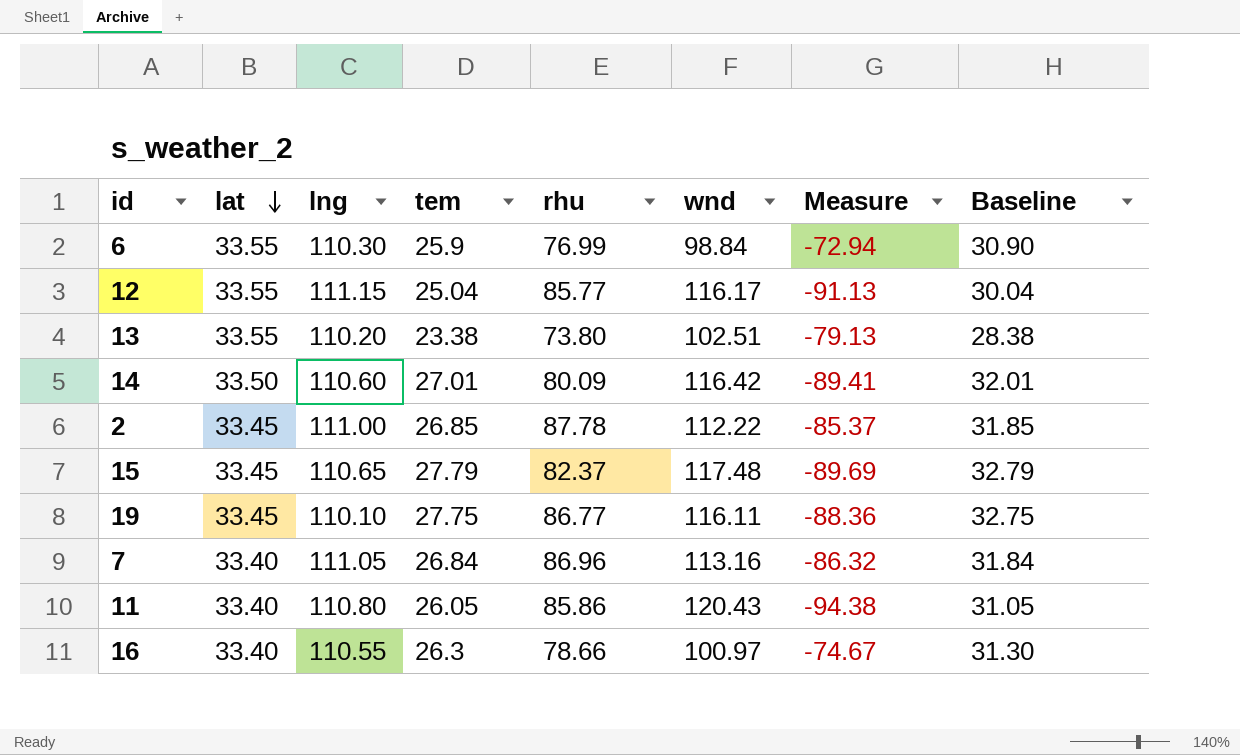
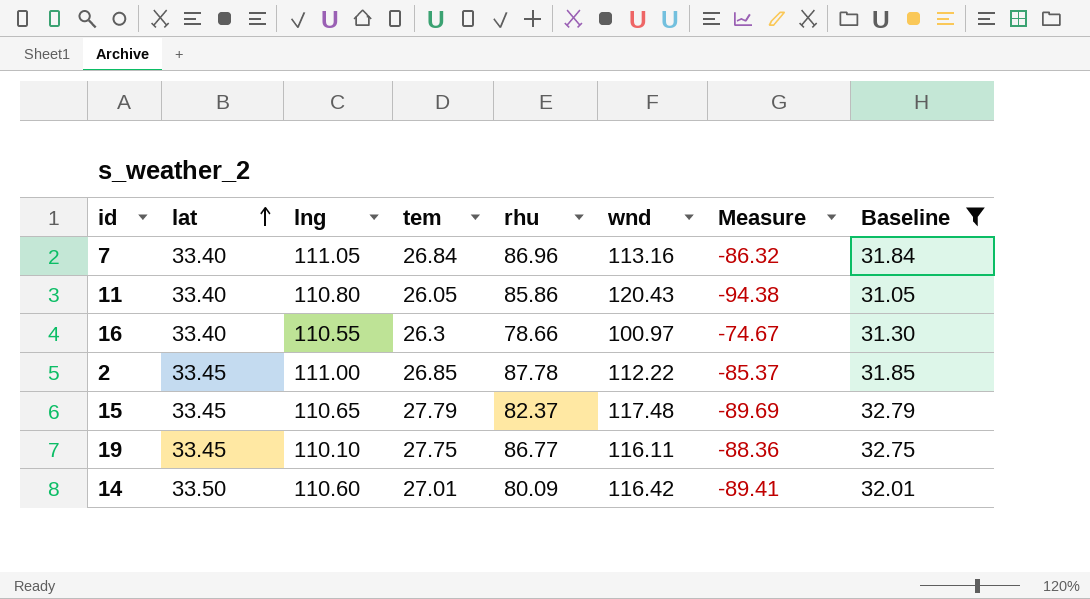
filter: none -> Baseline >= 31.05
row order: lat descending -> lat ascending

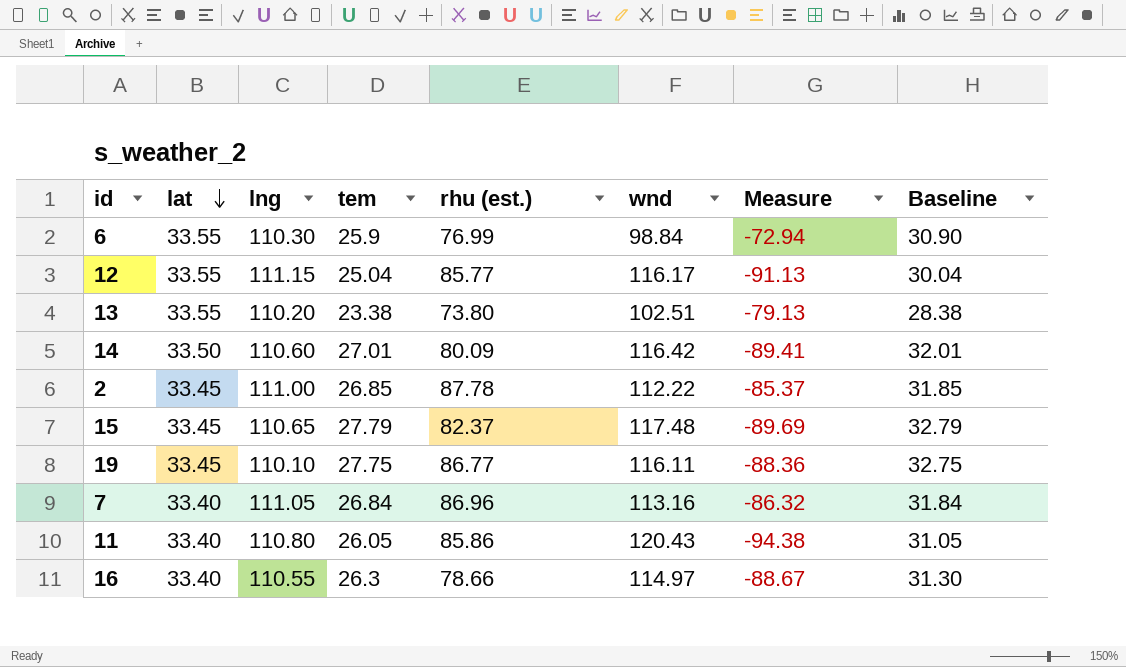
filter: Baseline >= 31.05 -> none
row order: lat ascending -> lat descending
column name: rhu -> rhu (est.)
16 | wnd: 100.97 -> 114.97
16 | Measure: -74.67 -> -88.67

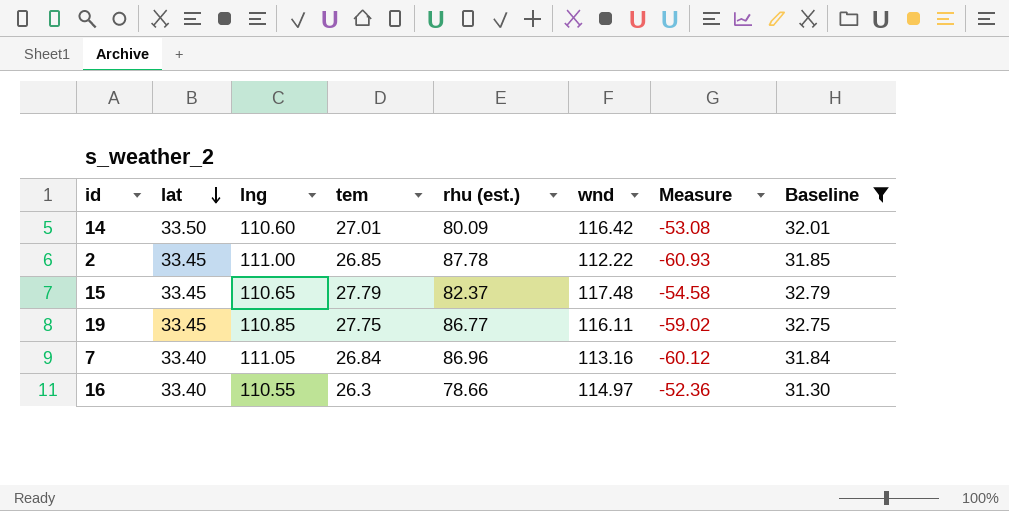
filter: none -> Baseline >= 31.30
column Measure | formula: [tem] - [wnd] -> [tem] - [rhu (est.)]
19 | lng: 110.10 -> 110.85

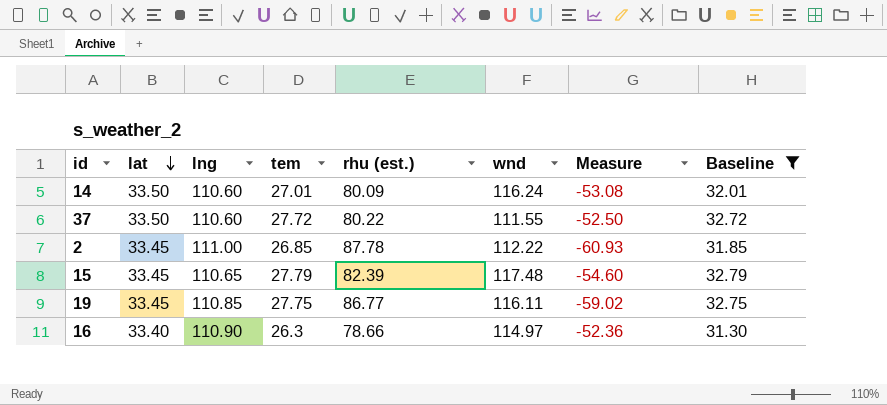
row 7: 33.40 | 111.05 | 26.84 | 86.96 | 113.16 | -60.12 | 31.84 -> none
14 | wnd: 116.42 -> 116.24
row 37: none -> 33.50 | 110.60 | 27.72 | 80.22 | 111.55 | -52.50 | 32.72
15 | rhu (est.): 82.37 -> 82.39
15 | Measure: -54.58 -> -54.60
16 | lng: 110.55 -> 110.90

